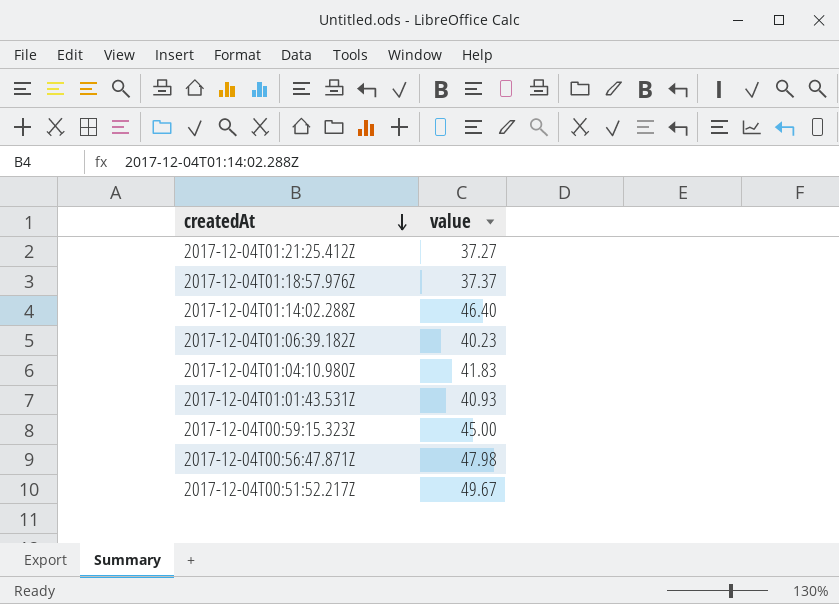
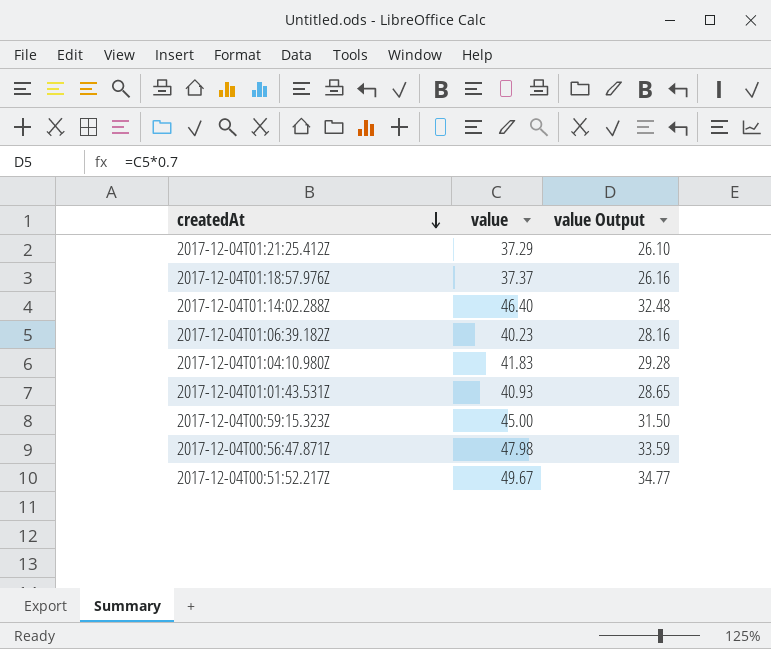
column value Output | formula: none -> [value] * 0.7
2017-12-04T01:21:25.412Z | value: 37.27 -> 37.29

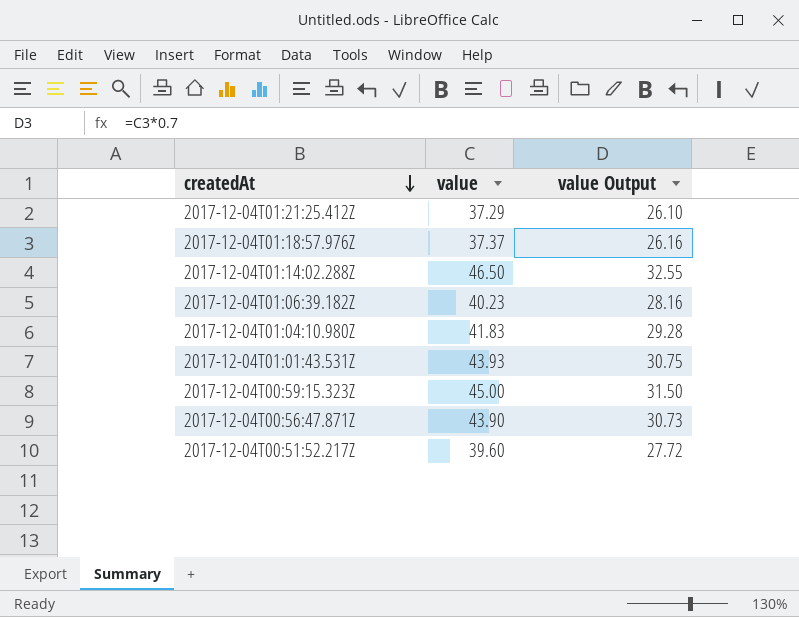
2017-12-04T01:14:02.288Z | value: 46.40 -> 46.50
2017-12-04T01:14:02.288Z | value Output: 32.48 -> 32.55
2017-12-04T01:01:43.531Z | value: 40.93 -> 43.93
2017-12-04T01:01:43.531Z | value Output: 28.65 -> 30.75
2017-12-04T00:56:47.871Z | value: 47.98 -> 43.90
2017-12-04T00:56:47.871Z | value Output: 33.59 -> 30.73
2017-12-04T00:51:52.217Z | value: 49.67 -> 39.60
2017-12-04T00:51:52.217Z | value Output: 34.77 -> 27.72

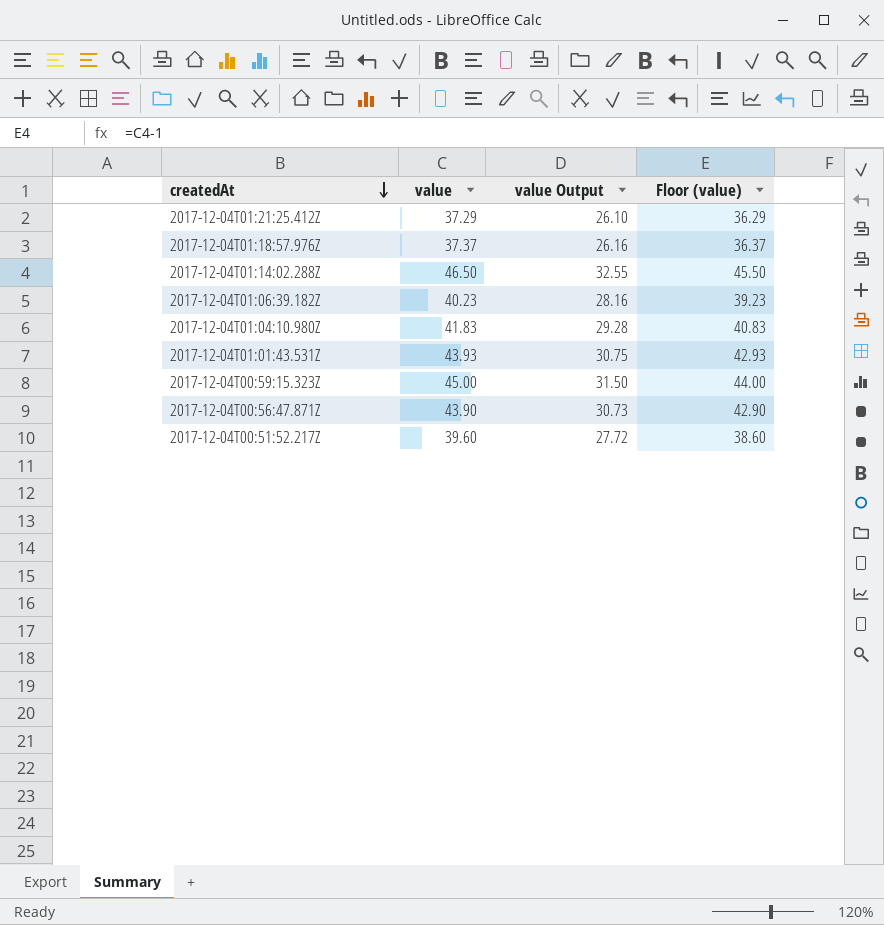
column Floor (value) | formula: none -> [value] - 1

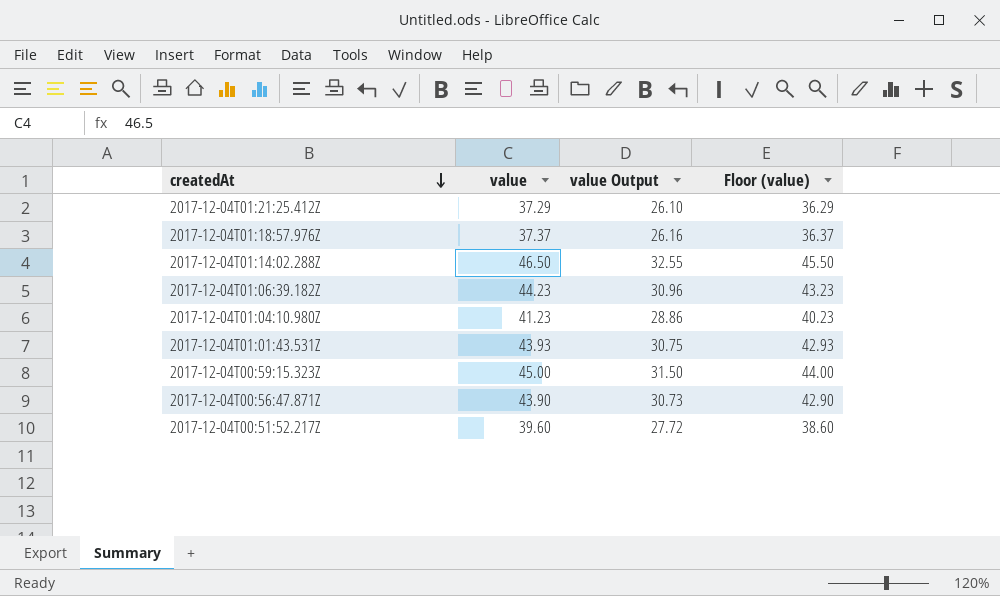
2017-12-04T01:06:39.182Z | value: 40.23 -> 44.23
2017-12-04T01:06:39.182Z | value Output: 28.16 -> 30.96
2017-12-04T01:06:39.182Z | Floor (value): 39.23 -> 43.23
2017-12-04T01:04:10.980Z | value: 41.83 -> 41.23
2017-12-04T01:04:10.980Z | value Output: 29.28 -> 28.86
2017-12-04T01:04:10.980Z | Floor (value): 40.83 -> 40.23

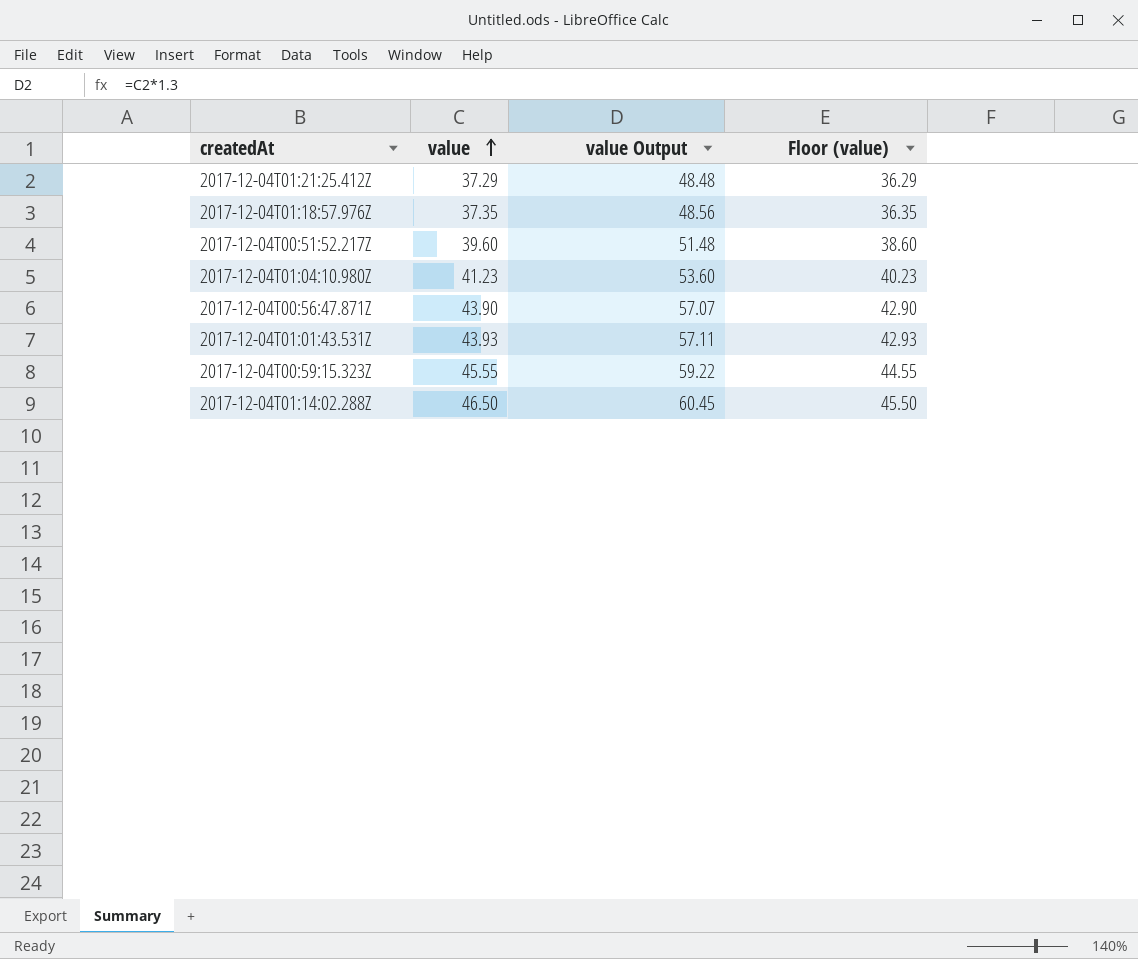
row order: createdAt descending -> value ascending
column value Output | formula: [value] * 0.7 -> [value] * 1.3
row 2017-12-04T01:06:39.182Z: 44.23 | 30.96 | 43.23 -> none
2017-12-04T01:18:57.976Z | value: 37.37 -> 37.35
2017-12-04T01:18:57.976Z | Floor (value): 36.37 -> 36.35
2017-12-04T00:59:15.323Z | value: 45.00 -> 45.55
2017-12-04T00:59:15.323Z | Floor (value): 44.00 -> 44.55

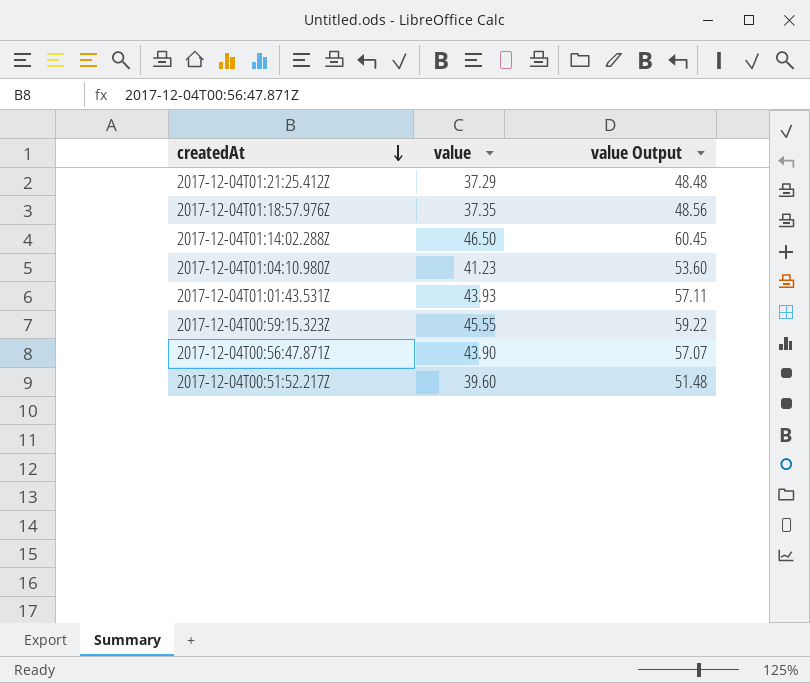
row order: value ascending -> createdAt descending
column Floor (value) | formula: [value] - 1 -> none

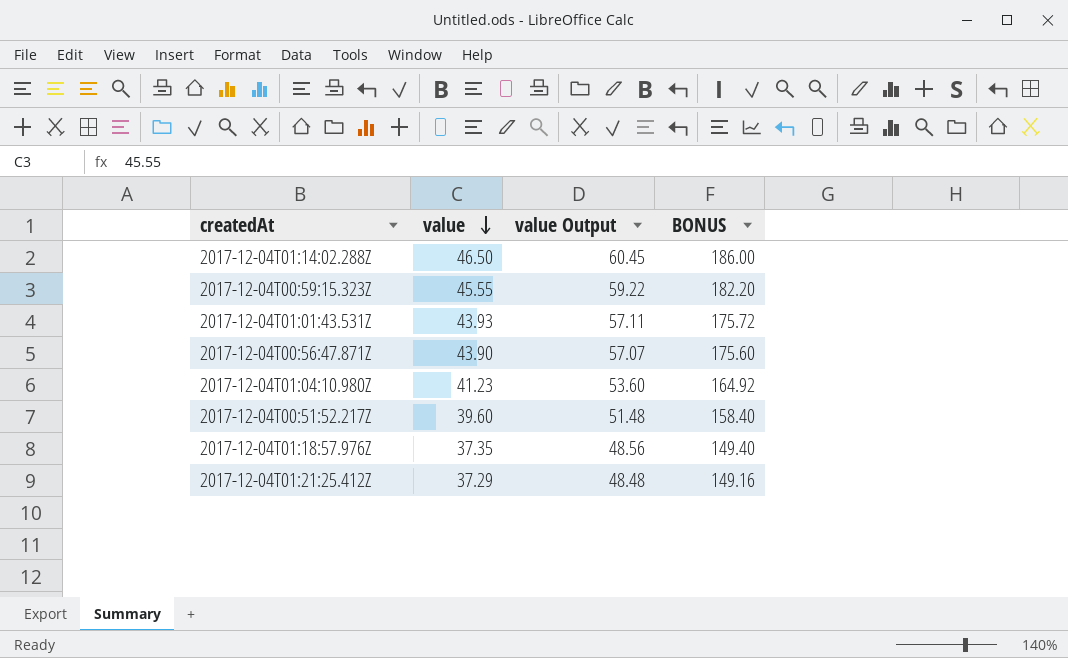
row order: createdAt descending -> value descending
column BONUS | formula: none -> [value] * 4

